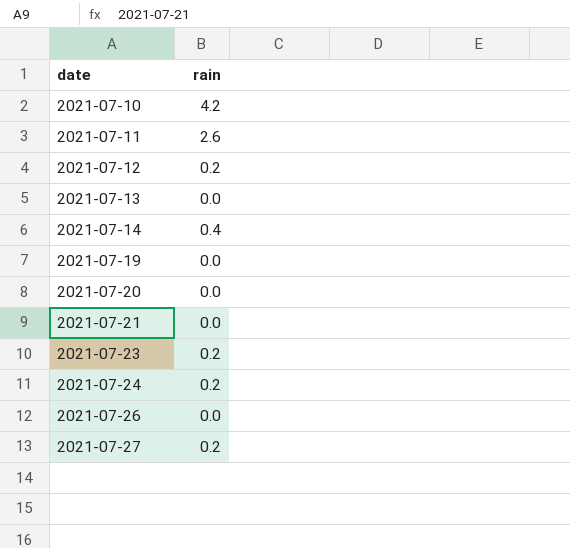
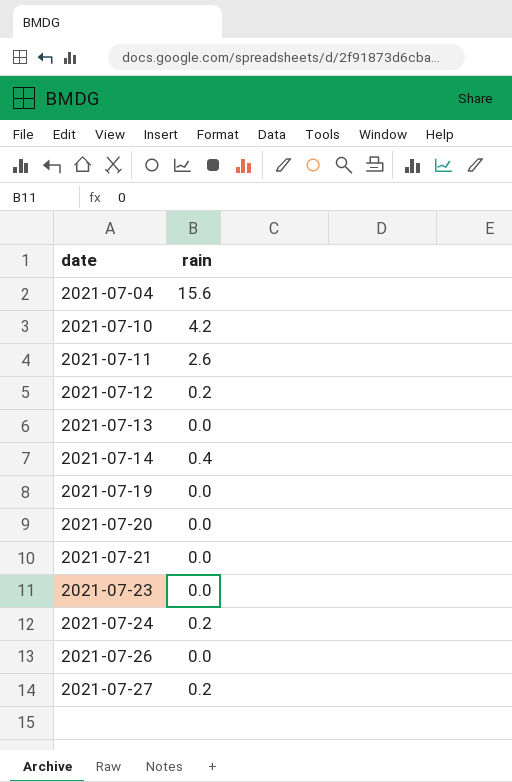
row 2021-07-04: none -> 15.6
2021-07-23 | rain: 0.2 -> 0.0

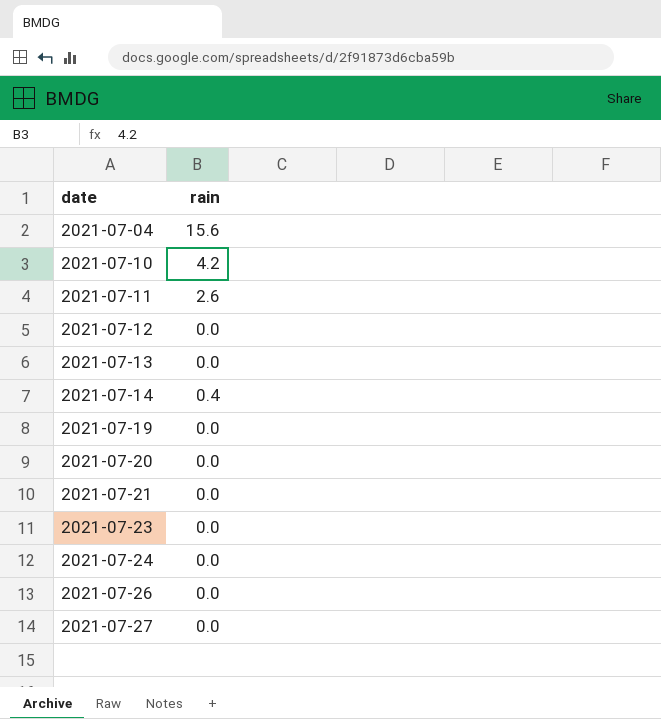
2021-07-12 | rain: 0.2 -> 0.0
2021-07-24 | rain: 0.2 -> 0.0
2021-07-27 | rain: 0.2 -> 0.0

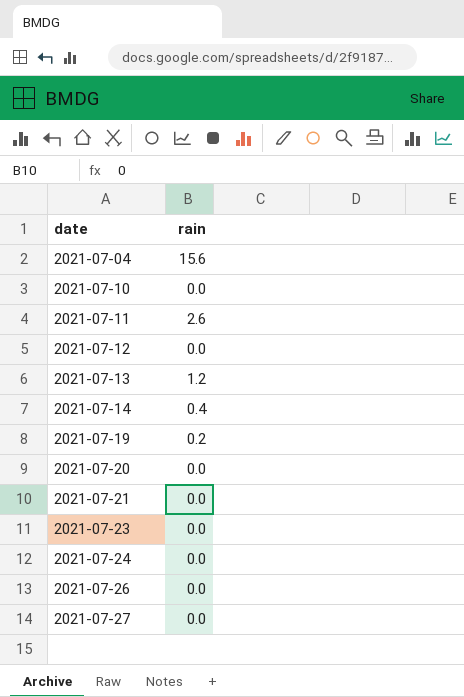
2021-07-10 | rain: 4.2 -> 0.0
2021-07-13 | rain: 0.0 -> 1.2
2021-07-19 | rain: 0.0 -> 0.2

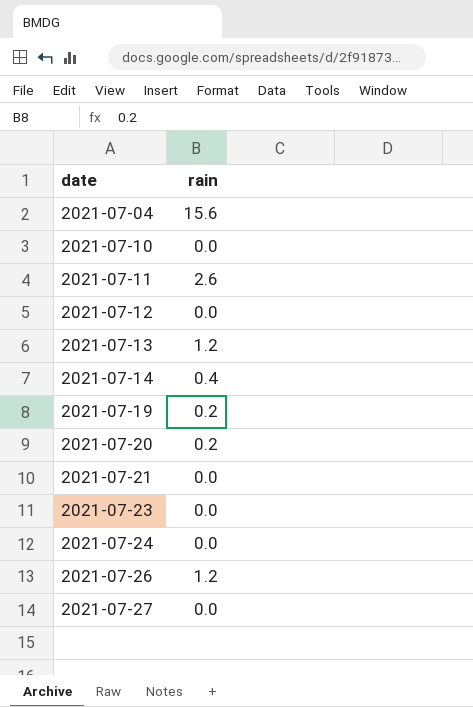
2021-07-20 | rain: 0.0 -> 0.2
2021-07-26 | rain: 0.0 -> 1.2

